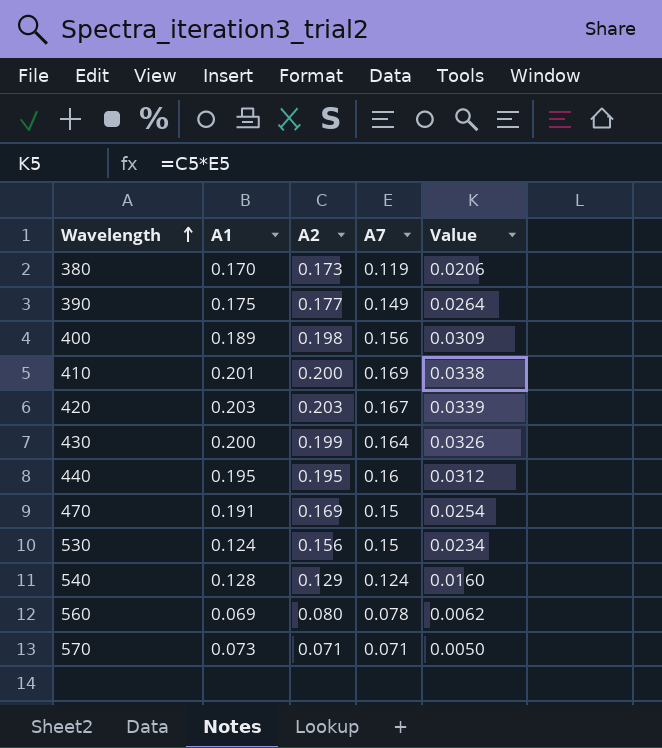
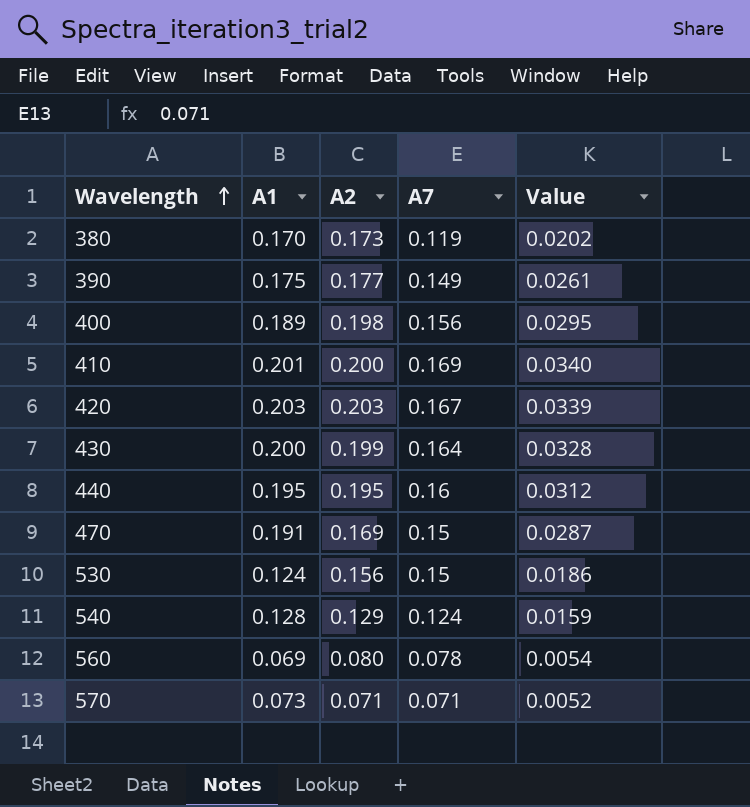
column Value | formula: [A2] * [A7] -> [A1] * [A7]

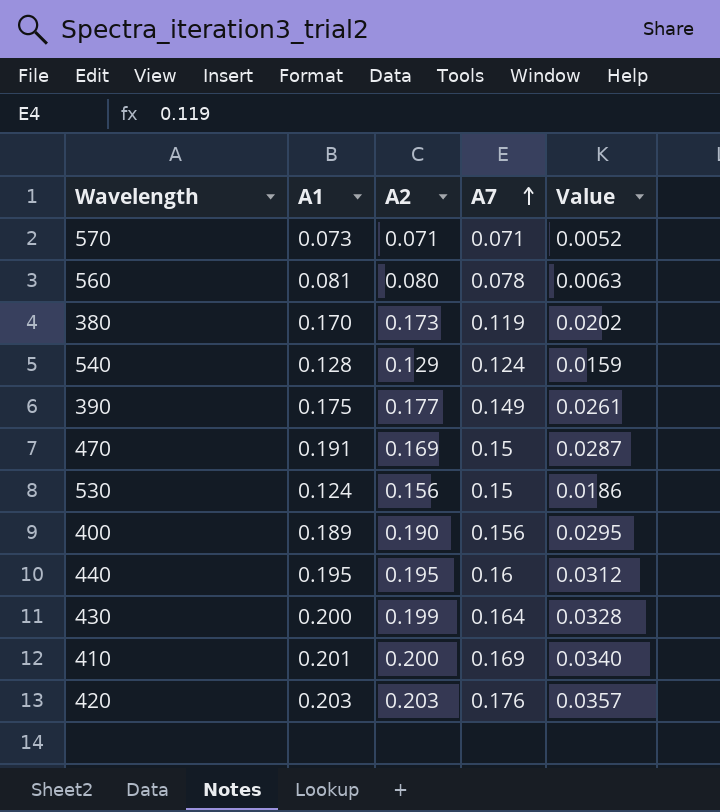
row order: Wavelength ascending -> A7 ascending
560 | A1: 0.069 -> 0.081
560 | Value: 0.0054 -> 0.0063
400 | A2: 0.198 -> 0.190
420 | A7: 0.167 -> 0.176
420 | Value: 0.0339 -> 0.0357

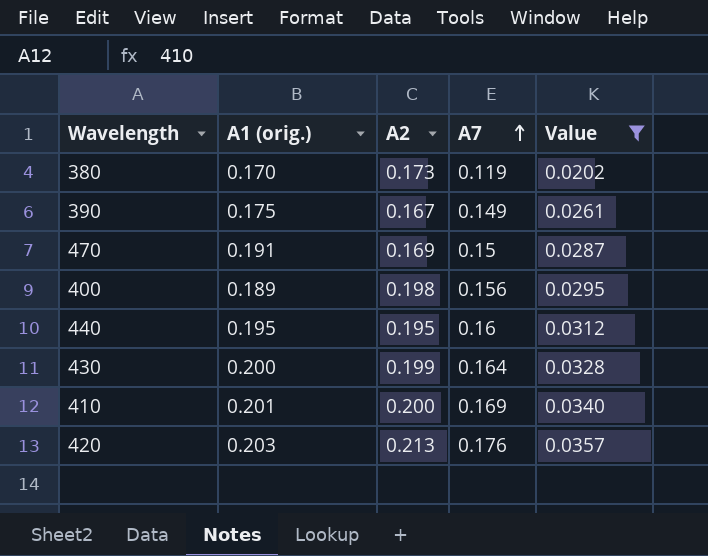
filter: none -> Value >= 0.0202
column name: A1 -> A1 (orig.)
390 | A2: 0.177 -> 0.167
400 | A2: 0.190 -> 0.198
420 | A2: 0.203 -> 0.213

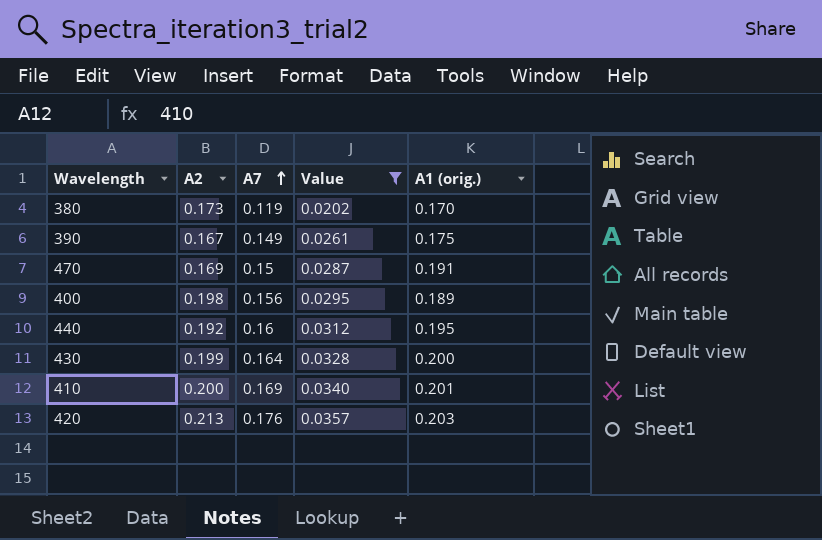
column A1 (orig.) | position: 2 -> 5
440 | A2: 0.195 -> 0.192

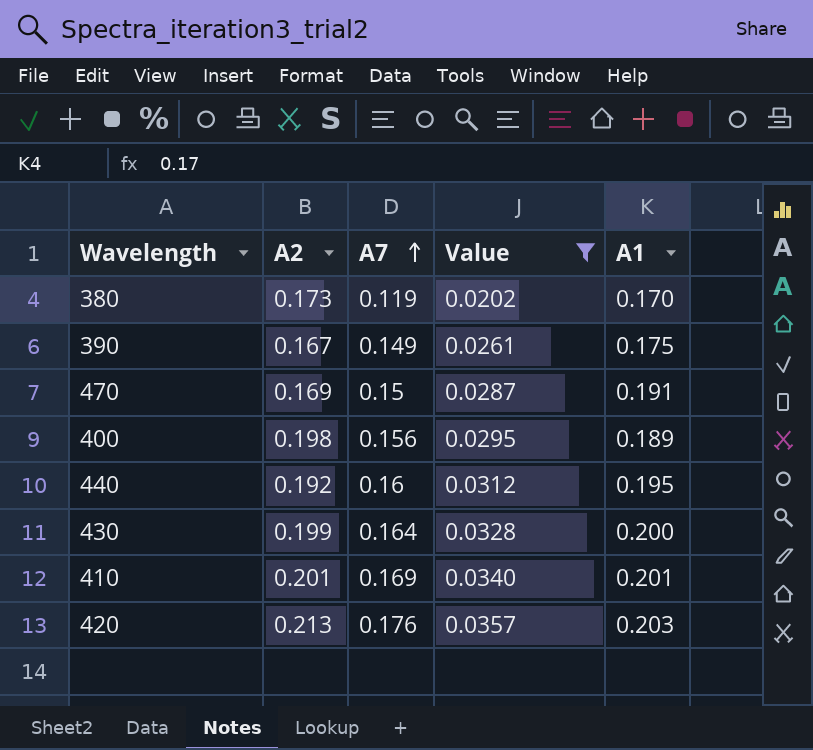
column name: A1 (orig.) -> A1
410 | A2: 0.200 -> 0.201

